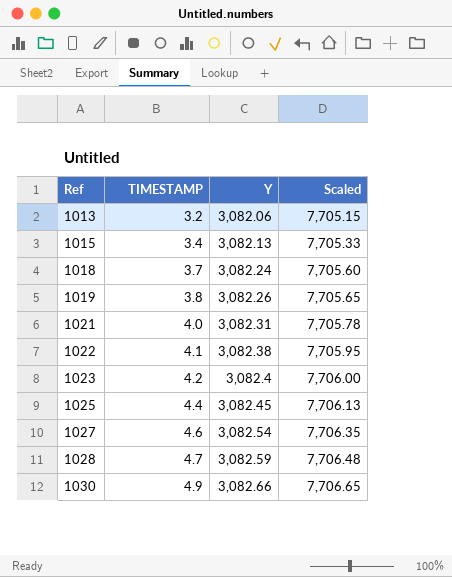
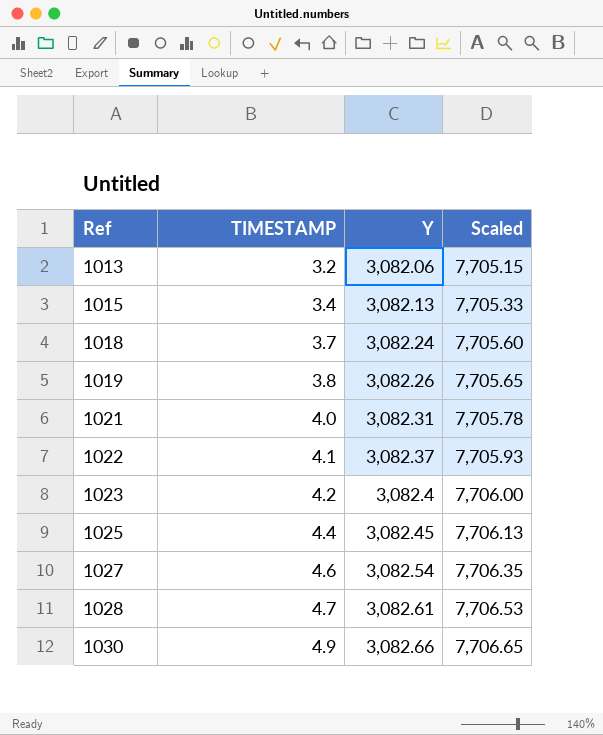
1022 | Y: 3,082.38 -> 3,082.37
1022 | Scaled: 7,705.95 -> 7,705.93
1028 | Y: 3,082.59 -> 3,082.61
1028 | Scaled: 7,706.48 -> 7,706.53

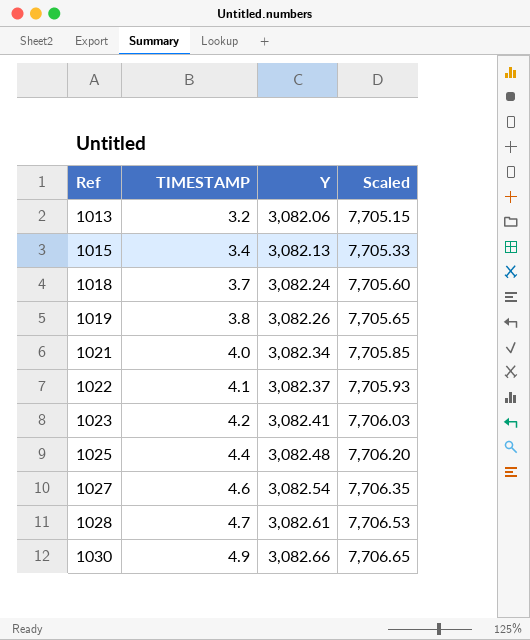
1021 | Y: 3,082.31 -> 3,082.34
1021 | Scaled: 7,705.78 -> 7,705.85
1023 | Y: 3,082.4 -> 3,082.41
1023 | Scaled: 7,706.00 -> 7,706.03
1025 | Y: 3,082.45 -> 3,082.48
1025 | Scaled: 7,706.13 -> 7,706.20

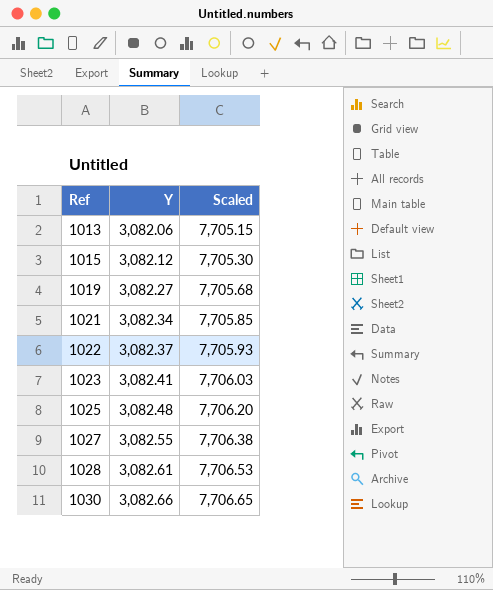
column TIMESTAMP | position: 2 -> none
row 1018: 3.7 | 3,082.24 | 7,705.60 -> none
1015 | Y: 3,082.13 -> 3,082.12
1015 | Scaled: 7,705.33 -> 7,705.30
1019 | Y: 3,082.26 -> 3,082.27
1019 | Scaled: 7,705.65 -> 7,705.68
1027 | Y: 3,082.54 -> 3,082.55
1027 | Scaled: 7,706.35 -> 7,706.38

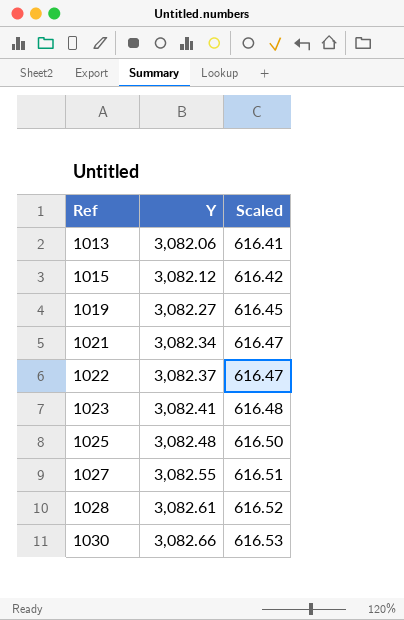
column Scaled | formula: [Y] * 2.5 -> [Y] * 0.2

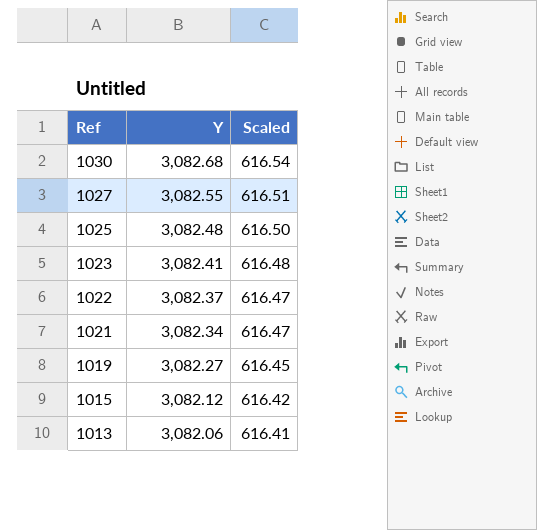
row order: Ref ascending -> Ref descending
row 1028: 3,082.61 | 616.52 -> none
1030 | Y: 3,082.66 -> 3,082.68
1030 | Scaled: 616.53 -> 616.54

